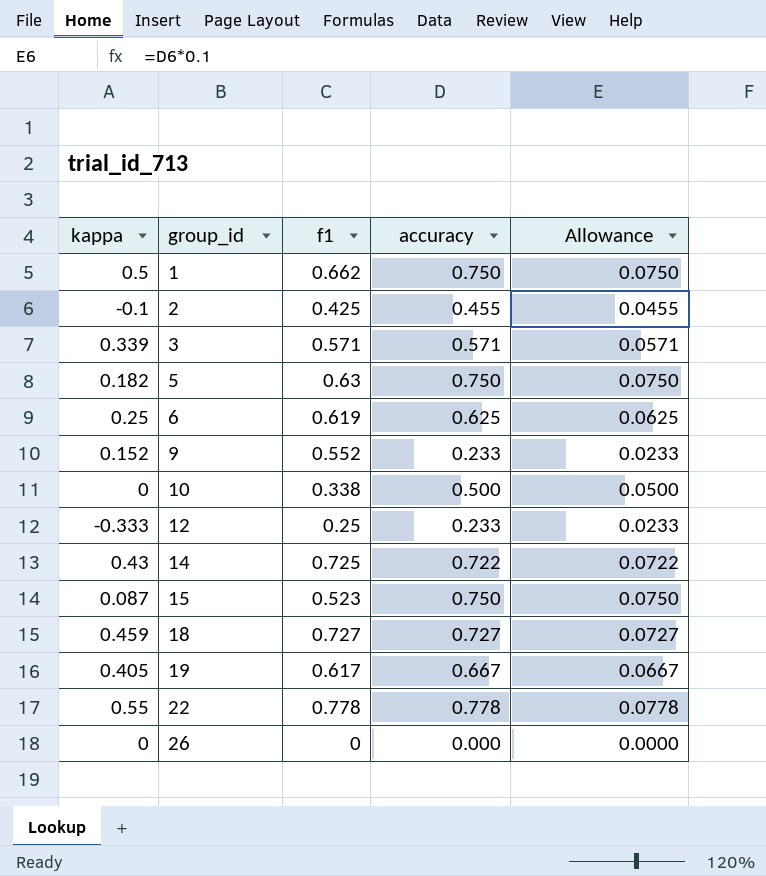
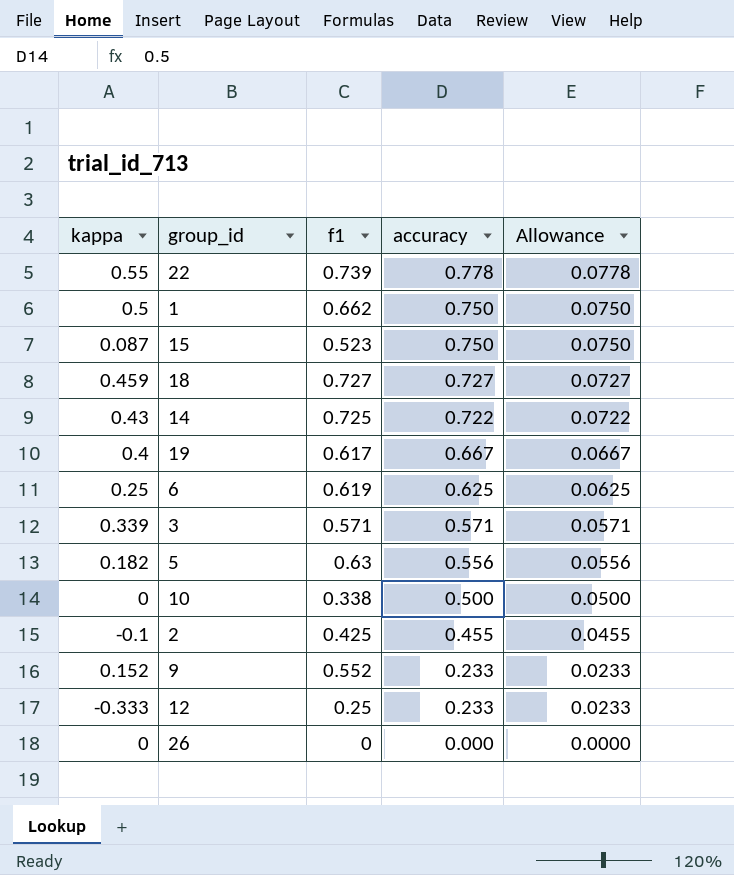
row order: group_id ascending -> accuracy descending
22 | f1: 0.778 -> 0.739
19 | kappa: 0.405 -> 0.4
5 | accuracy: 0.750 -> 0.556
5 | Allowance: 0.0750 -> 0.0556

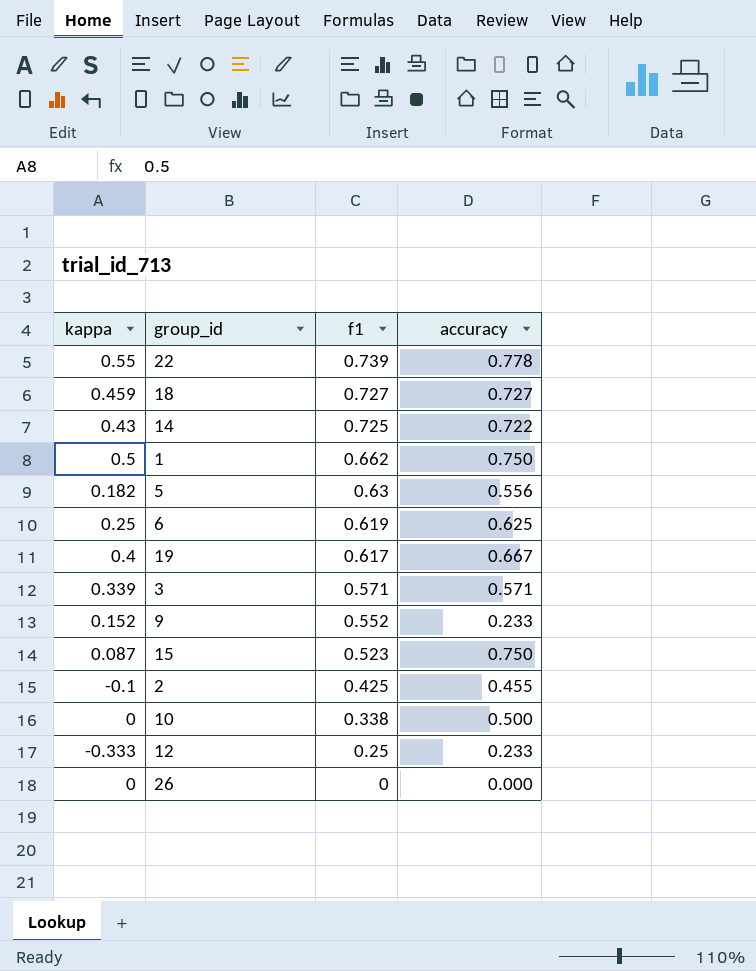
row order: accuracy descending -> f1 descending
column Allowance | formula: [accuracy] * 0.1 -> none

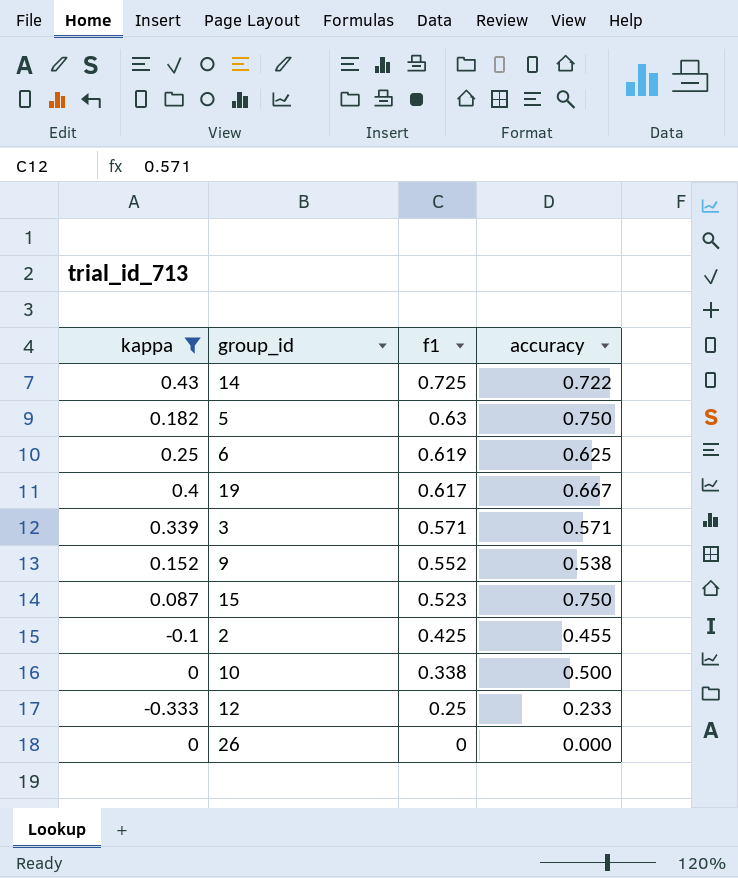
filter: none -> kappa <= 0.43
5 | accuracy: 0.556 -> 0.750
9 | accuracy: 0.233 -> 0.538

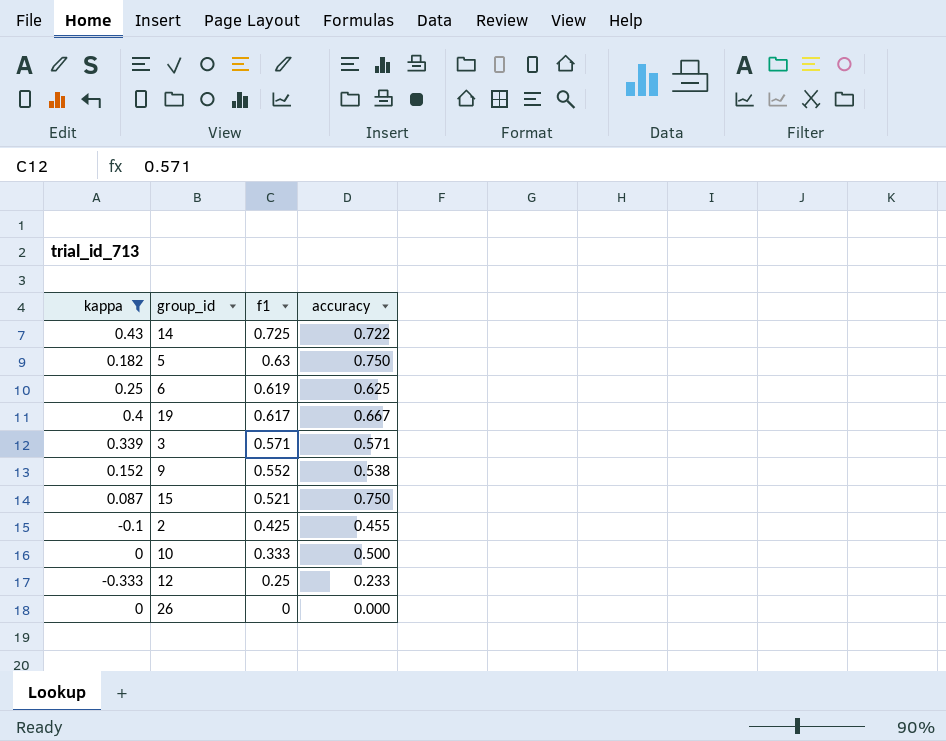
15 | f1: 0.523 -> 0.521
10 | f1: 0.338 -> 0.333

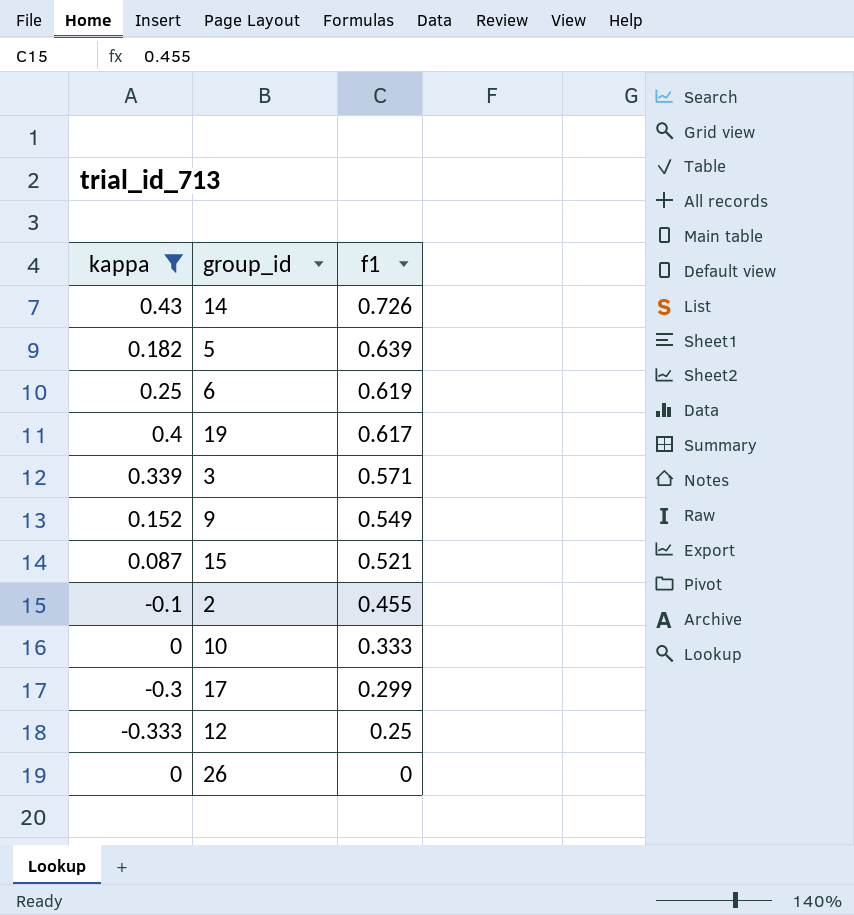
column accuracy | position: 4 -> none
14 | f1: 0.725 -> 0.726
5 | f1: 0.63 -> 0.639
9 | f1: 0.552 -> 0.549
2 | f1: 0.425 -> 0.455
row 17: none -> -0.3 | 0.299

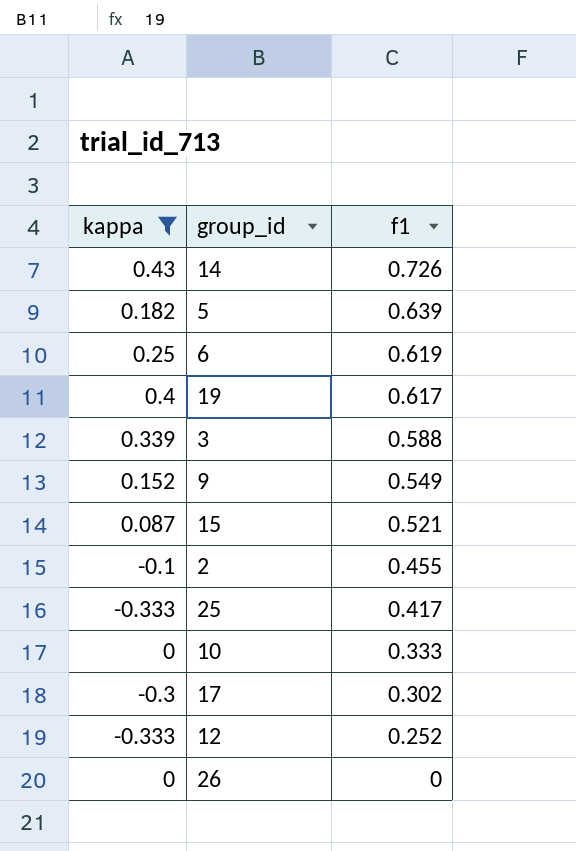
3 | f1: 0.571 -> 0.588
row 25: none -> -0.333 | 0.417
17 | f1: 0.299 -> 0.302
12 | f1: 0.25 -> 0.252

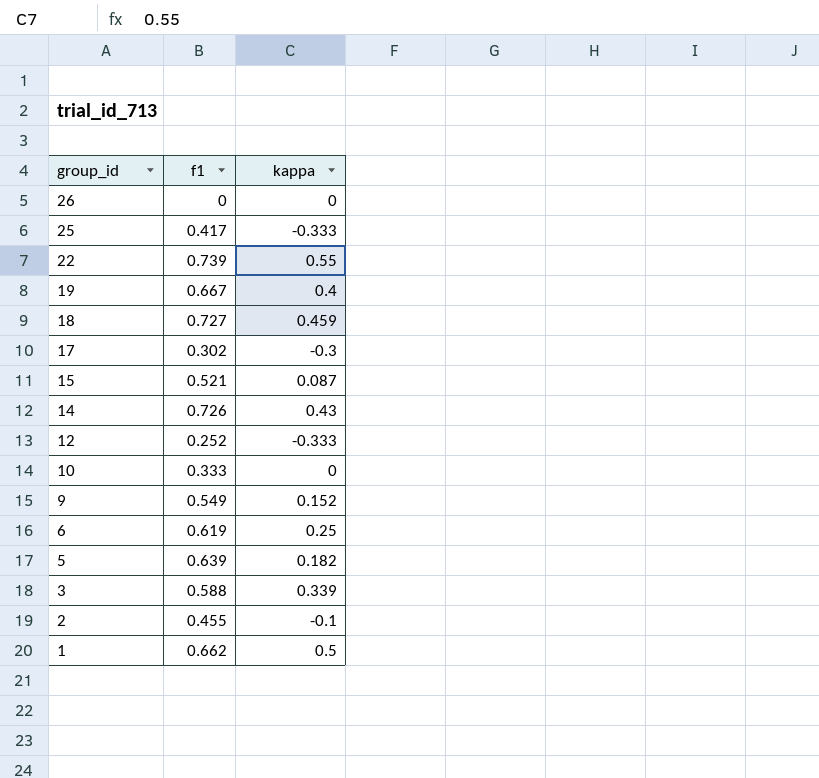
filter: kappa <= 0.43 -> none
row order: f1 descending -> group_id descending
column kappa | position: 1 -> 3
19 | f1: 0.617 -> 0.667

